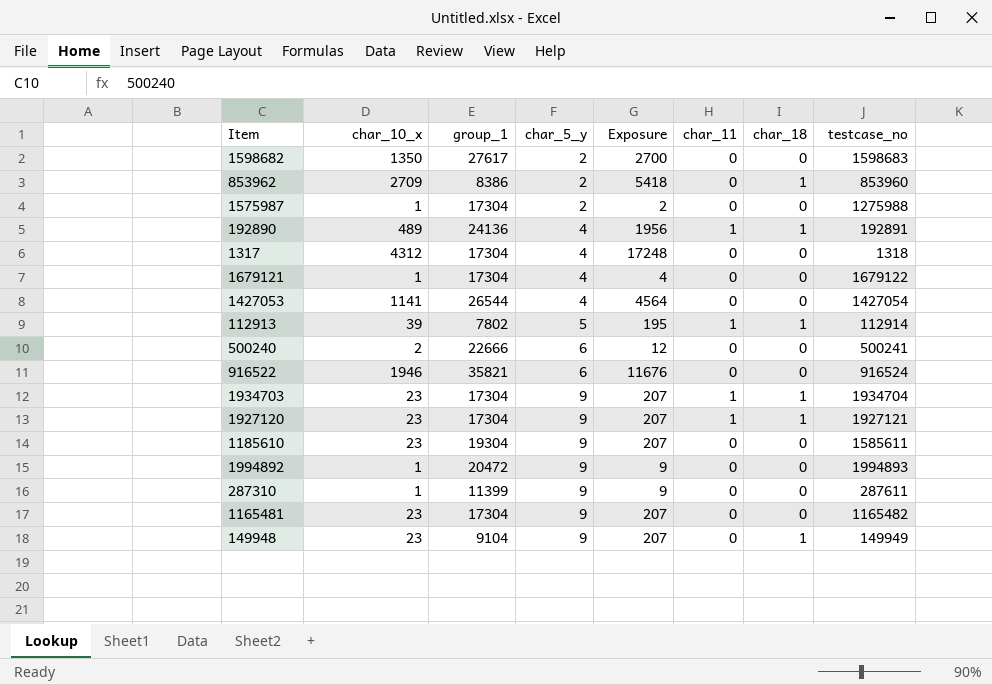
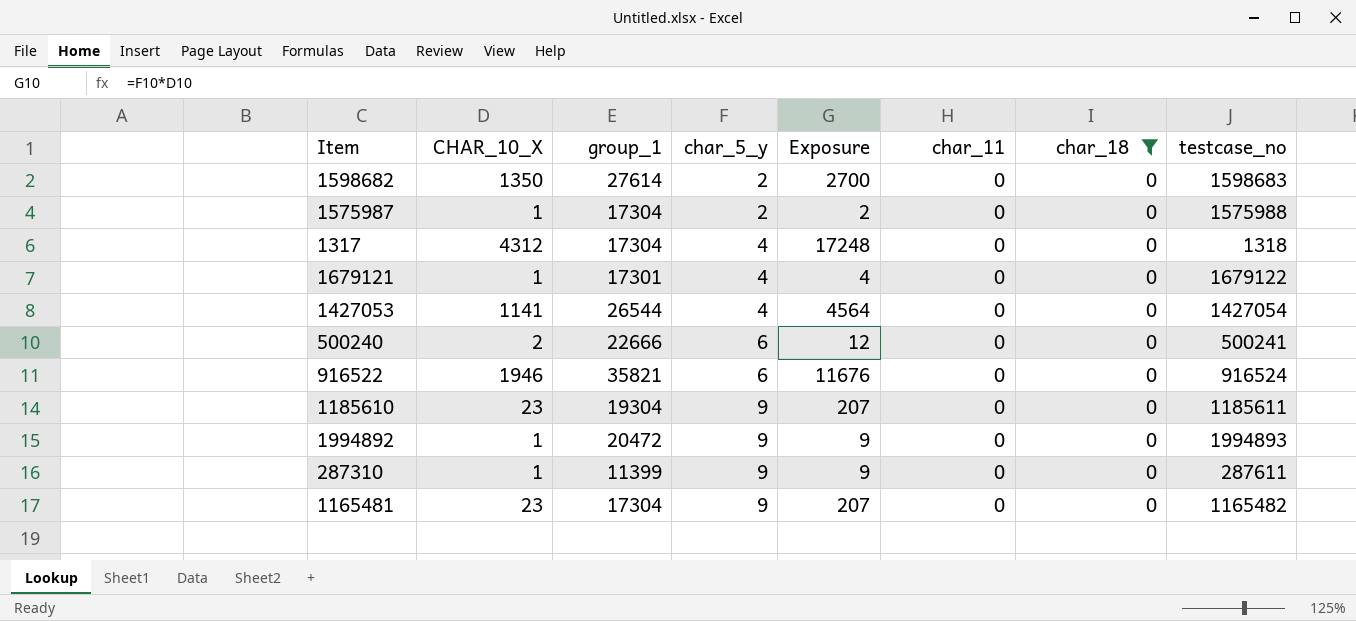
filter: none -> char_18 = 0
column name: char_10_x -> CHAR_10_X
1598682 | group_1: 27617 -> 27614
1575987 | testcase_no: 1275988 -> 1575988
1679121 | group_1: 17304 -> 17301
1185610 | testcase_no: 1585611 -> 1185611

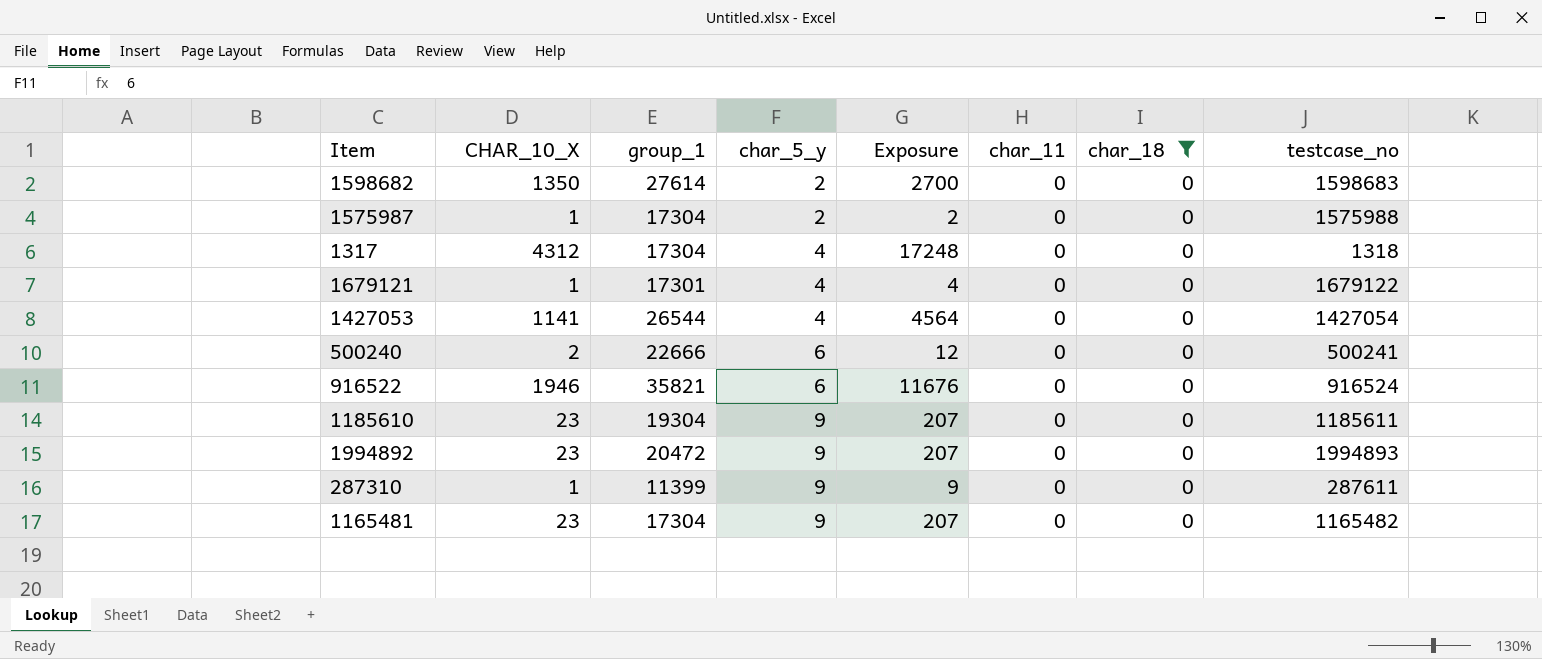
1994892 | CHAR_10_X: 1 -> 23
1994892 | Exposure: 9 -> 207

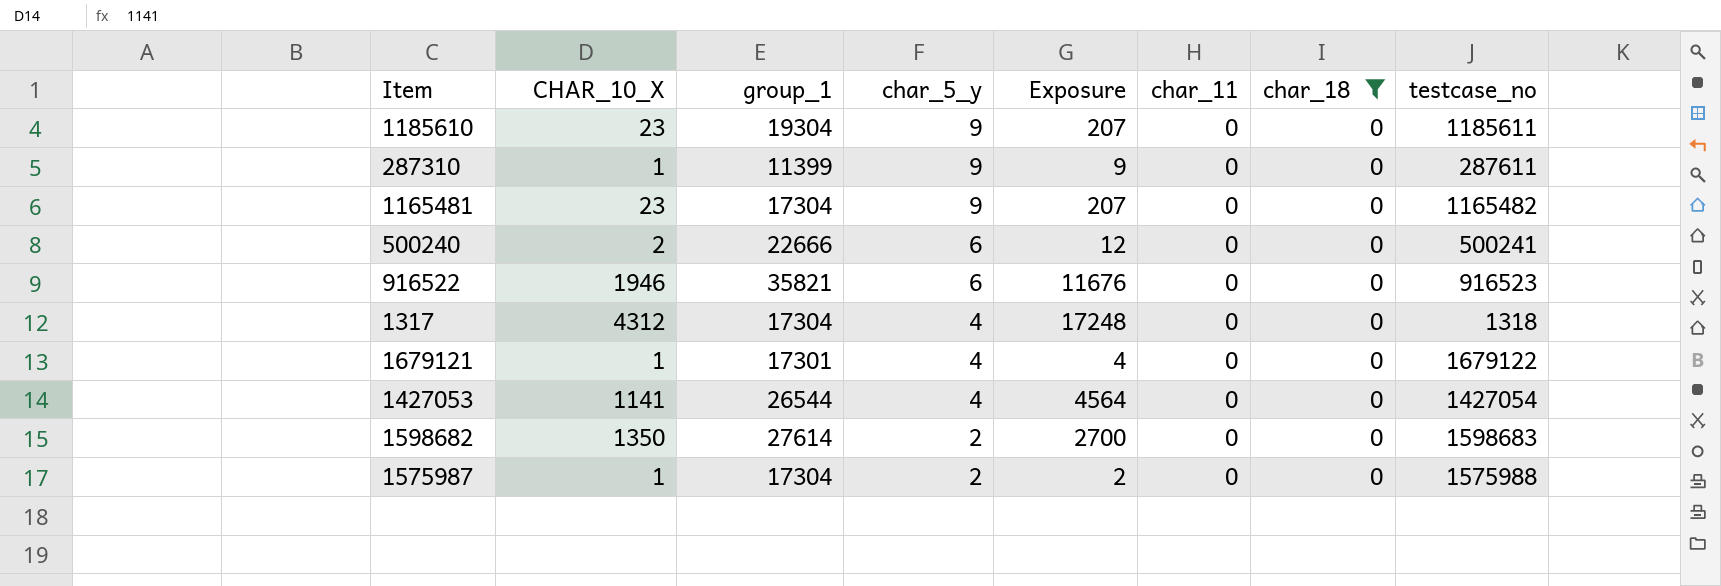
row order: char_5_y ascending -> char_5_y descending
row 1994892: 23 | 20472 | 9 | 207 | 0 | 0 | 1994893 -> none
916522 | testcase_no: 916524 -> 916523

